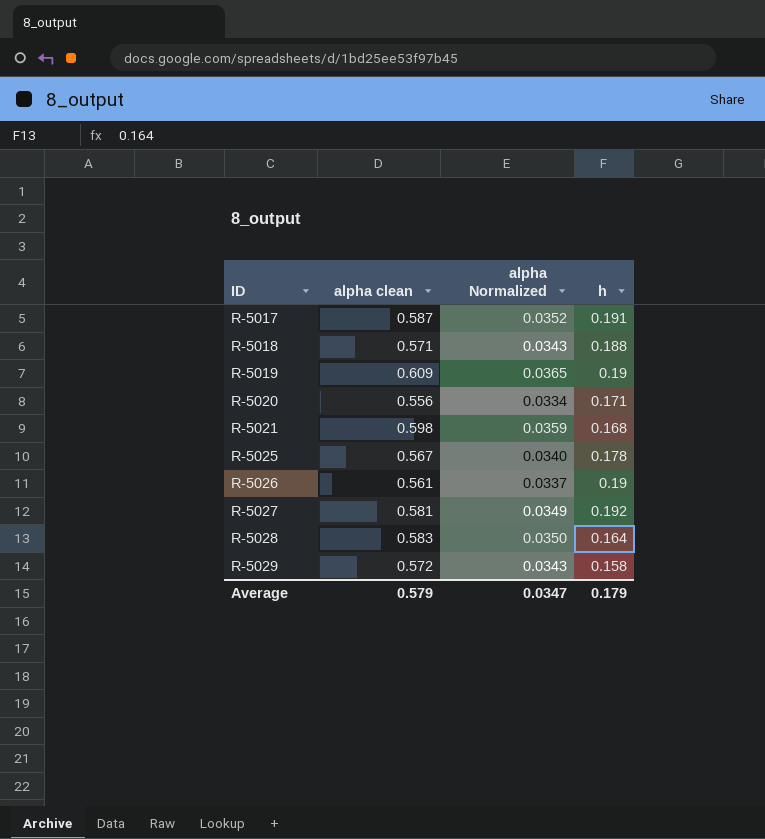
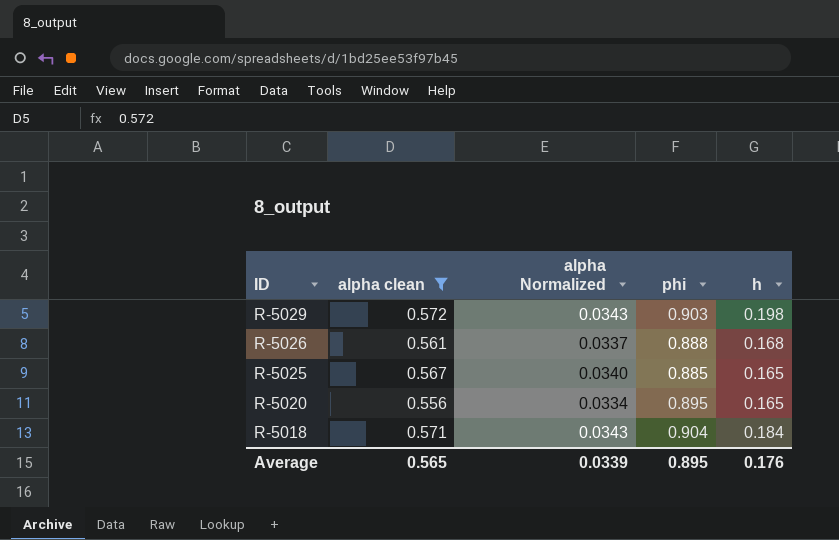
filter: none -> alpha clean <= 0.572
row order: ID ascending -> ID descending
column phi | position: none -> 4
R-5029 | h: 0.158 -> 0.198
R-5026 | h: 0.19 -> 0.168
R-5025 | h: 0.178 -> 0.165
R-5020 | h: 0.171 -> 0.165
R-5018 | h: 0.188 -> 0.184
Average | alpha clean: 0.579 -> 0.565
Average | alpha Normalized: 0.0347 -> 0.0339
Average | h: 0.179 -> 0.176

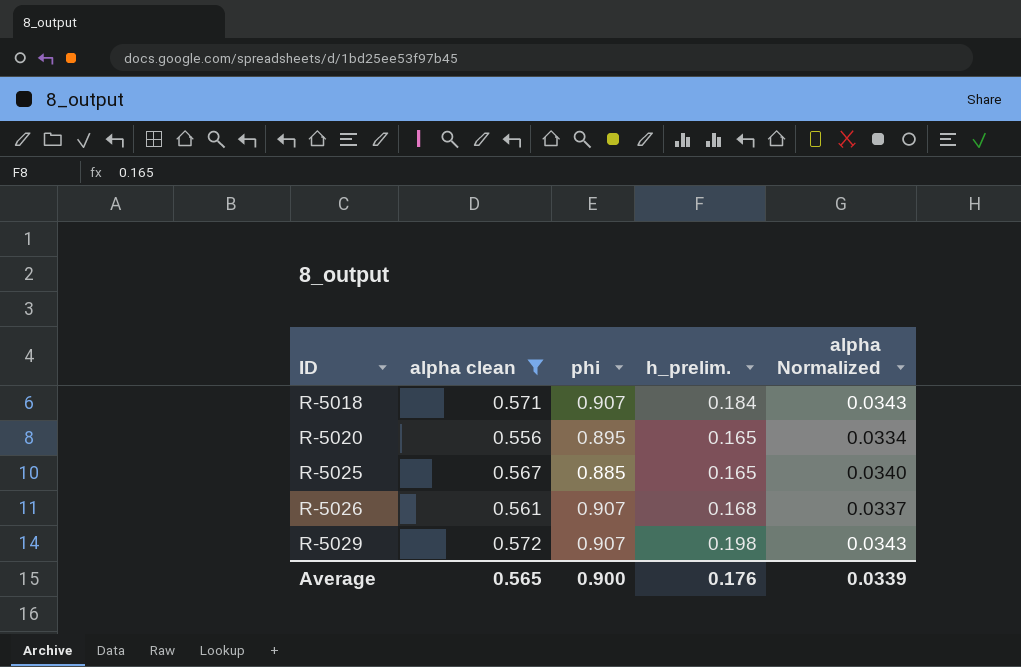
row order: ID descending -> ID ascending
column name: h -> h_prelim.
column alpha Normalized | position: 3 -> 5
R-5018 | phi: 0.904 -> 0.907
R-5026 | phi: 0.888 -> 0.907
R-5029 | phi: 0.903 -> 0.907
Average | phi: 0.895 -> 0.900

